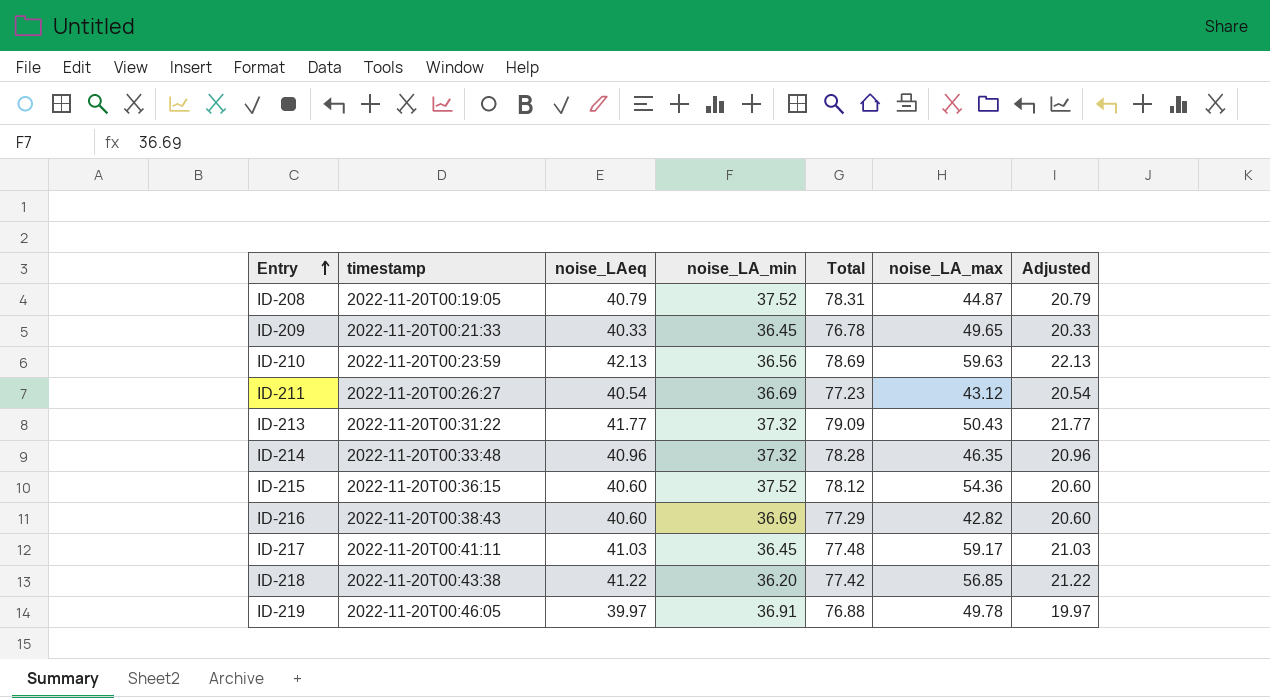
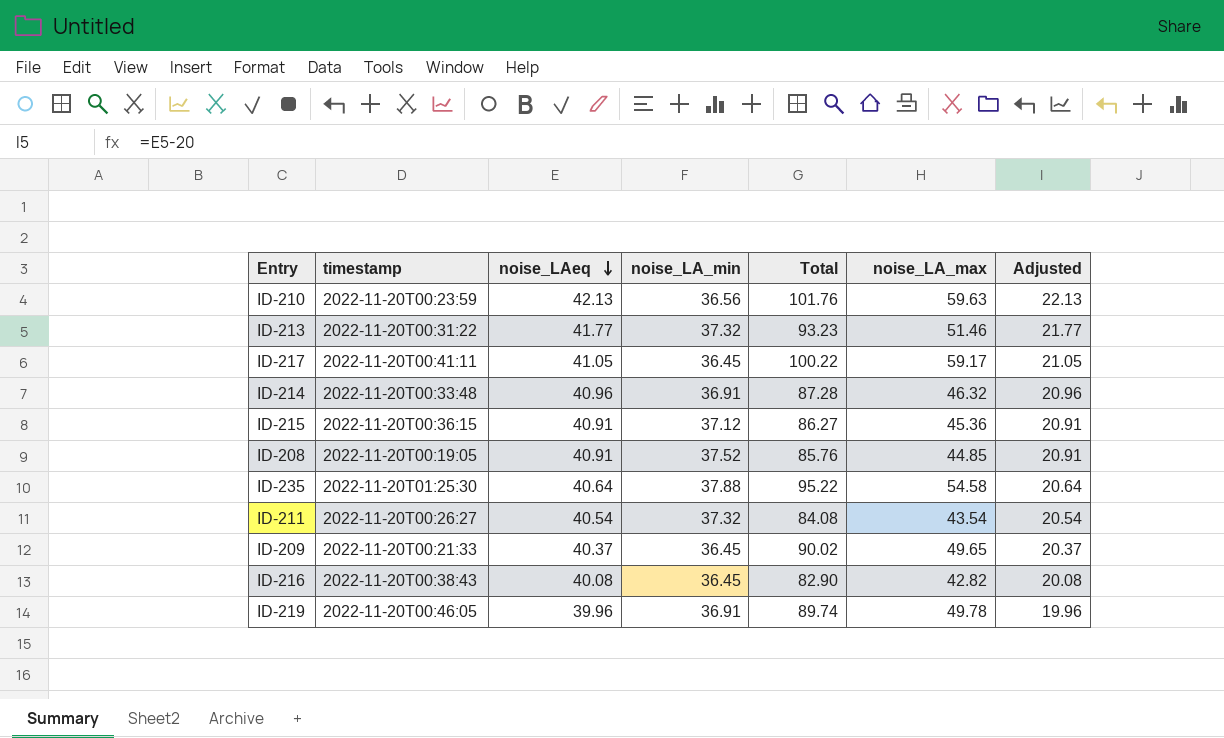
row order: Entry ascending -> noise_LAeq descending
column Total | formula: [noise_LAeq] + [noise_LA_min] -> [noise_LAeq] + [noise_LA_max]
row ID-218: 2022-11-20T00:43:38 | 41.22 | 36.20 | 77.42 | 56.85 | 21.22 -> none
ID-213 | noise_LA_max: 50.43 -> 51.46
ID-217 | noise_LAeq: 41.03 -> 41.05
ID-217 | Adjusted: 21.03 -> 21.05
ID-214 | noise_LA_min: 37.32 -> 36.91
ID-214 | noise_LA_max: 46.35 -> 46.32
ID-215 | noise_LAeq: 40.60 -> 40.91
ID-215 | noise_LA_min: 37.52 -> 37.12
ID-215 | noise_LA_max: 54.36 -> 45.36
ID-215 | Adjusted: 20.60 -> 20.91
ID-208 | noise_LAeq: 40.79 -> 40.91
ID-208 | noise_LA_max: 44.87 -> 44.85
ID-208 | Adjusted: 20.79 -> 20.91
row ID-235: none -> 2022-11-20T01:25:30 | 40.64 | 37.88 | 95.22 | 54.58 | 20.64
ID-211 | noise_LA_min: 36.69 -> 37.32
ID-211 | noise_LA_max: 43.12 -> 43.54
ID-209 | noise_LAeq: 40.33 -> 40.37
ID-209 | Adjusted: 20.33 -> 20.37
ID-216 | noise_LAeq: 40.60 -> 40.08
ID-216 | noise_LA_min: 36.69 -> 36.45
ID-216 | Adjusted: 20.60 -> 20.08
ID-219 | noise_LAeq: 39.97 -> 39.96
ID-219 | Adjusted: 19.97 -> 19.96

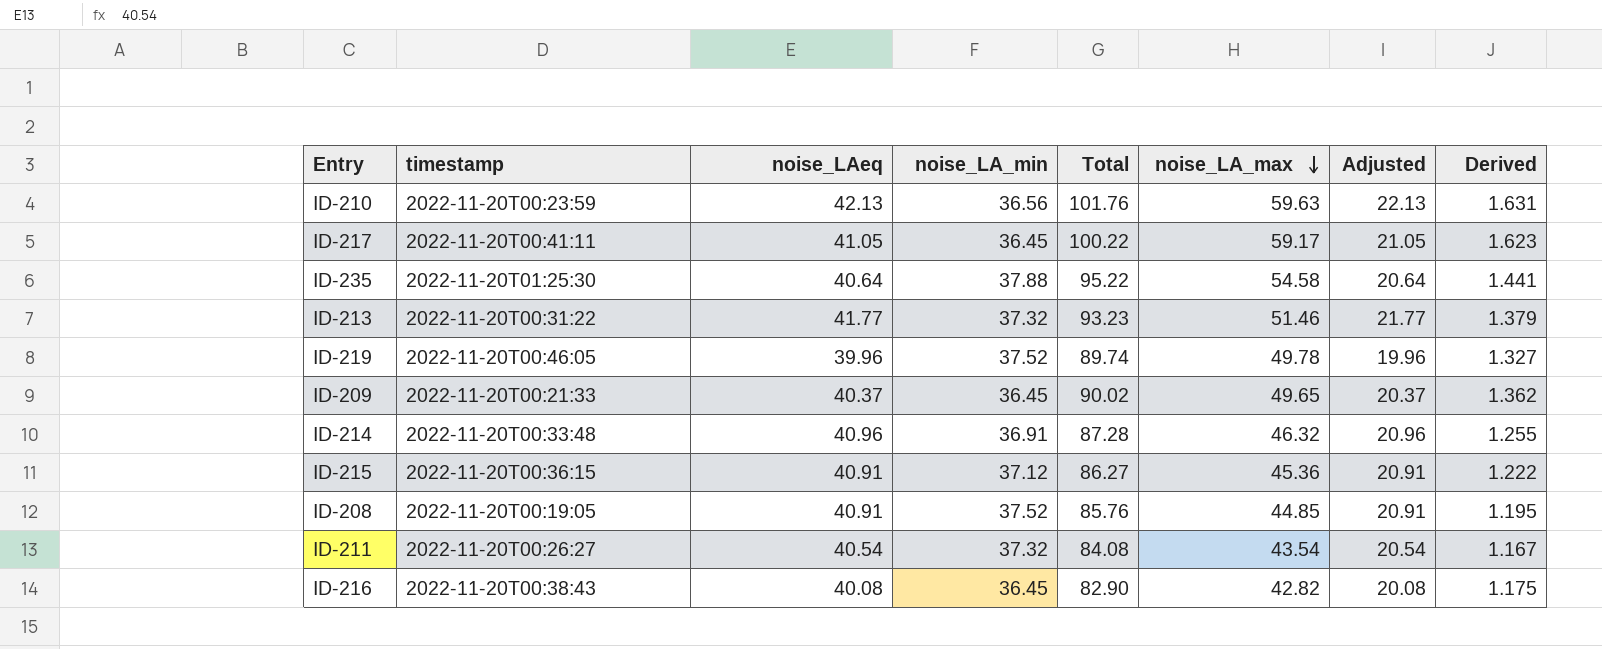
row order: noise_LAeq descending -> noise_LA_max descending
column Derived | formula: none -> [noise_LA_max] / [noise_LA_min]
ID-219 | noise_LA_min: 36.91 -> 37.52

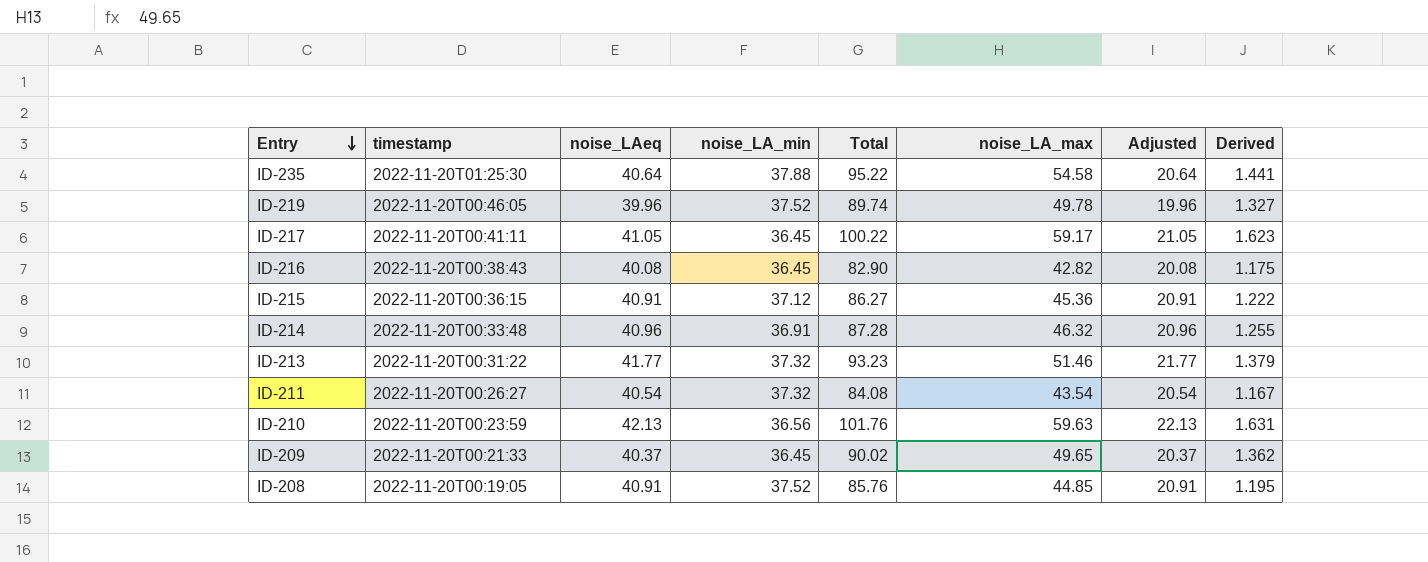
row order: noise_LA_max descending -> Entry descending

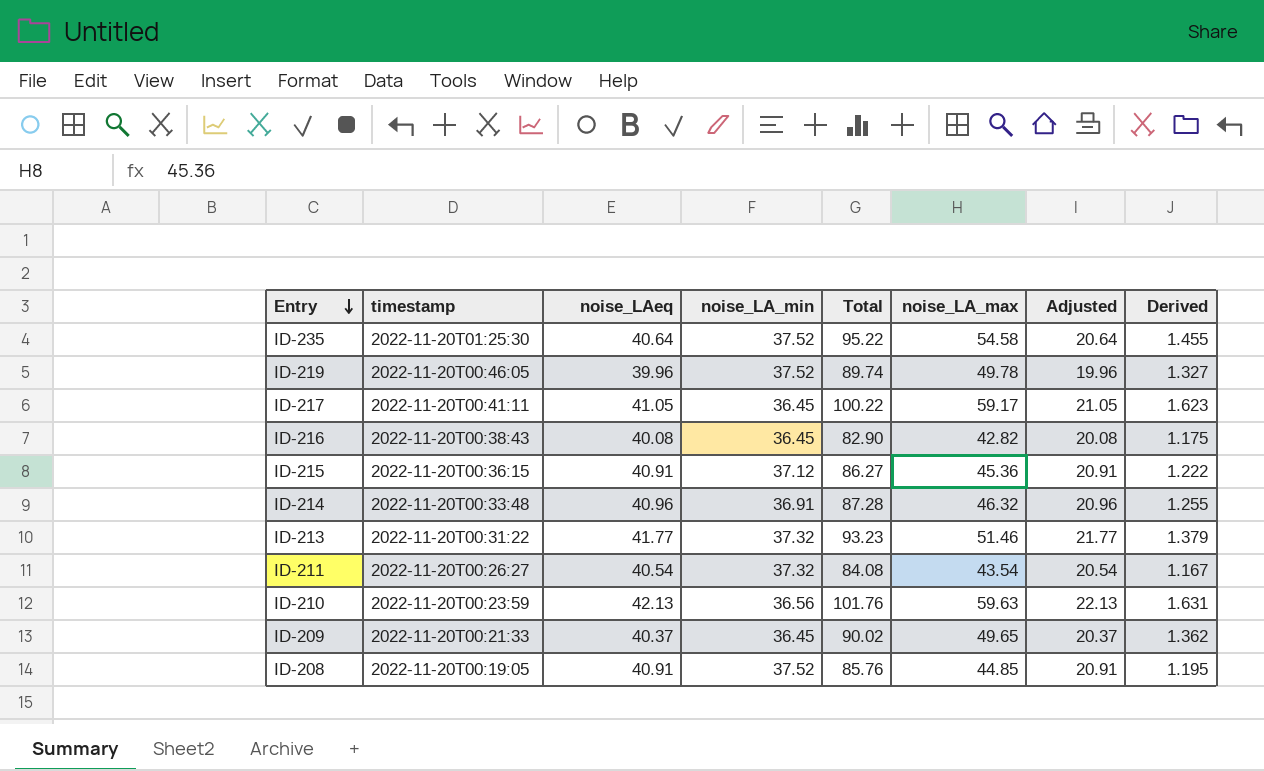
ID-235 | noise_LA_min: 37.88 -> 37.52
ID-235 | Derived: 1.441 -> 1.455

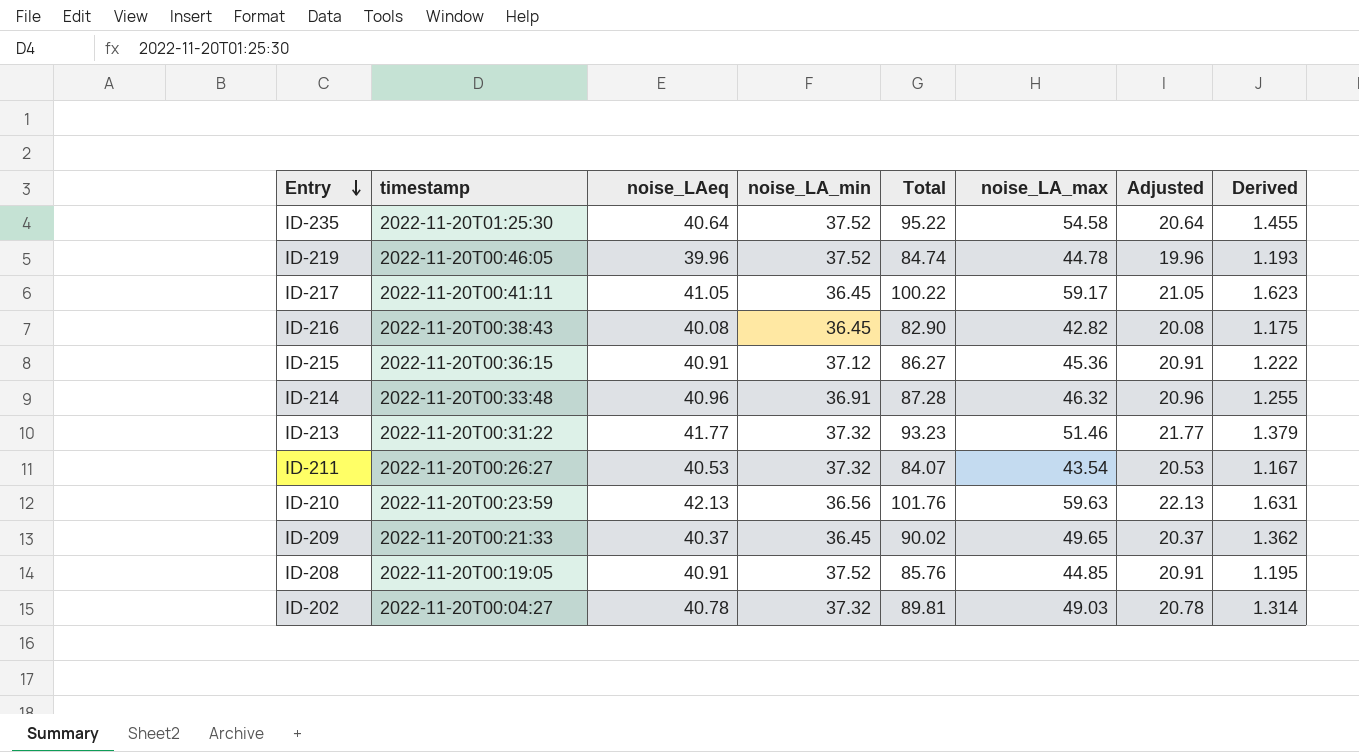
ID-219 | Total: 89.74 -> 84.74
ID-219 | noise_LA_max: 49.78 -> 44.78
ID-219 | Derived: 1.327 -> 1.193
ID-211 | noise_LAeq: 40.54 -> 40.53
ID-211 | Total: 84.08 -> 84.07
ID-211 | Adjusted: 20.54 -> 20.53
row ID-202: none -> 2022-11-20T00:04:27 | 40.78 | 37.32 | 89.81 | 49.03 | 20.78 | 1.314

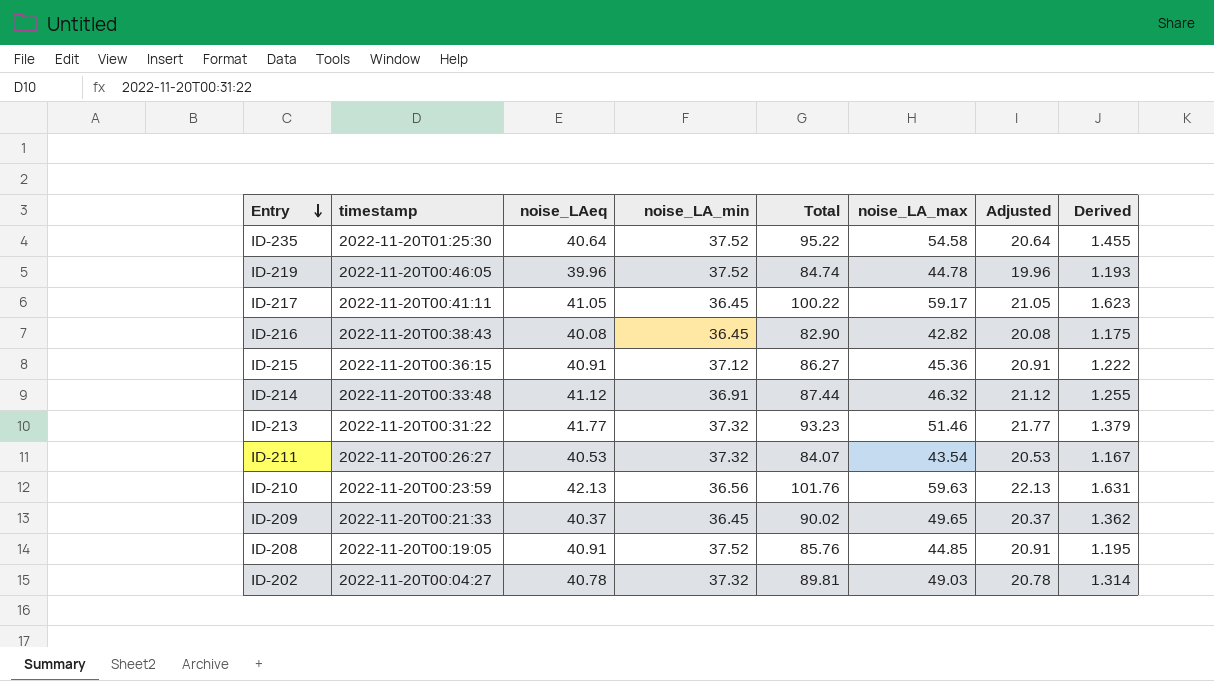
ID-214 | noise_LAeq: 40.96 -> 41.12
ID-214 | Total: 87.28 -> 87.44
ID-214 | Adjusted: 20.96 -> 21.12

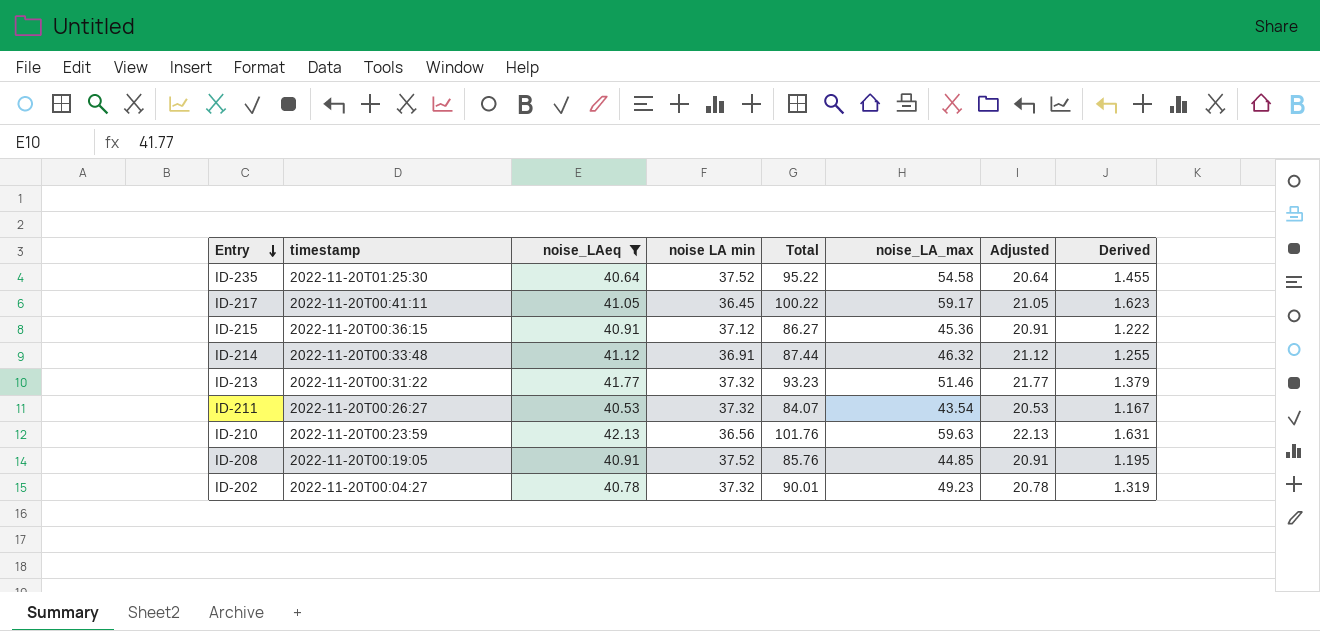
filter: none -> noise_LAeq >= 40.53
column name: noise_LA_min -> noise LA min
ID-202 | Total: 89.81 -> 90.01
ID-202 | noise_LA_max: 49.03 -> 49.23
ID-202 | Derived: 1.314 -> 1.319

